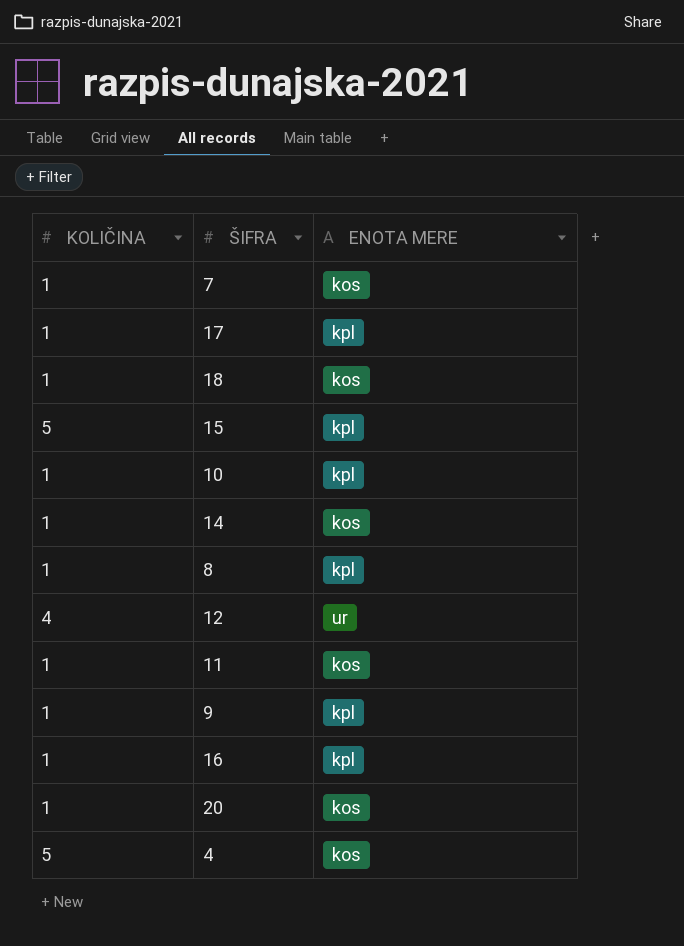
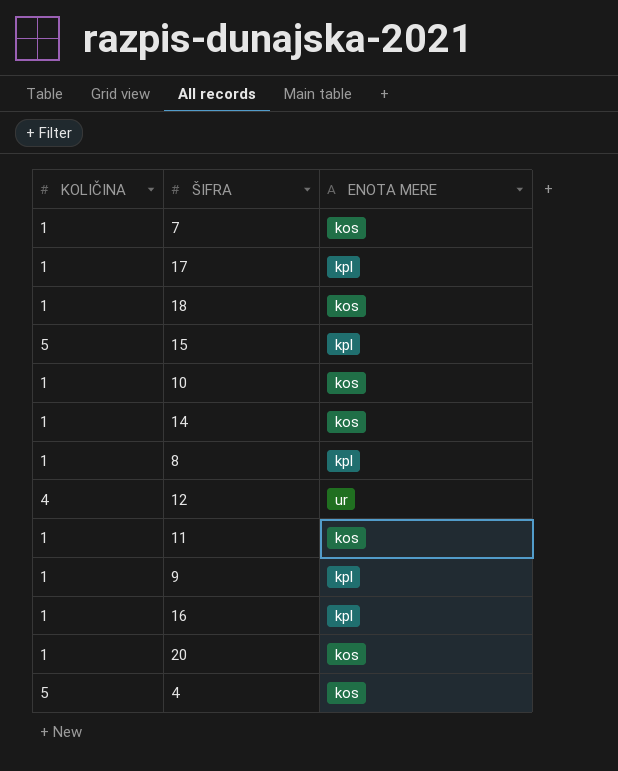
10 | ENOTA MERE: kpl -> kos

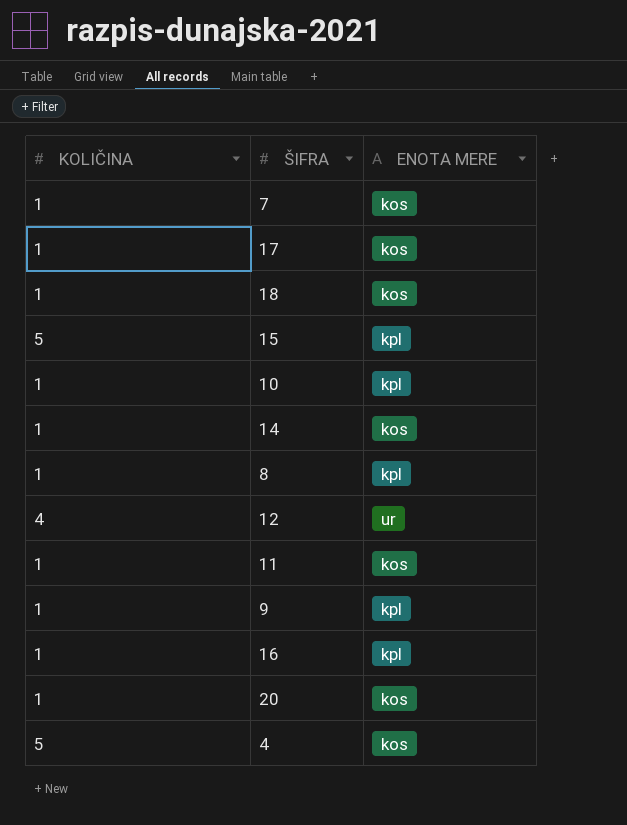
17 | ENOTA MERE: kpl -> kos
10 | ENOTA MERE: kos -> kpl

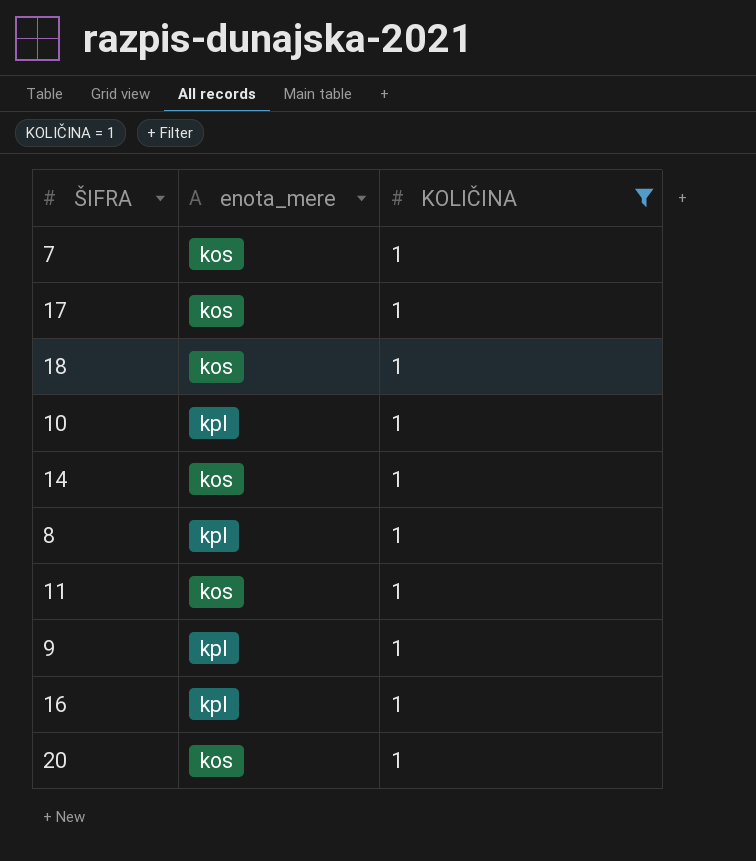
filter: none -> KOLIČINA = 1
column name: ENOTA MERE -> enota_mere
column KOLIČINA | position: 1 -> 3

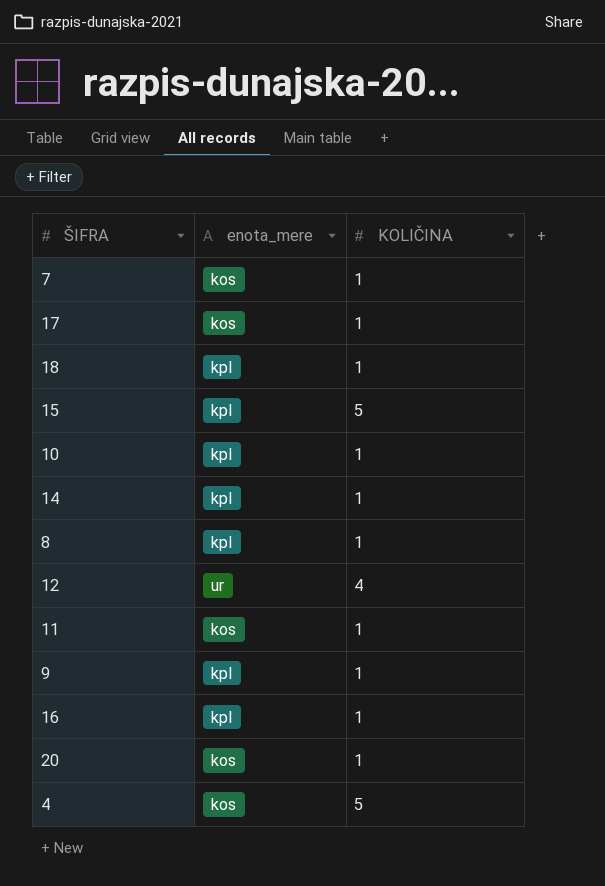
filter: KOLIČINA = 1 -> none
18 | enota_mere: kos -> kpl
14 | enota_mere: kos -> kpl

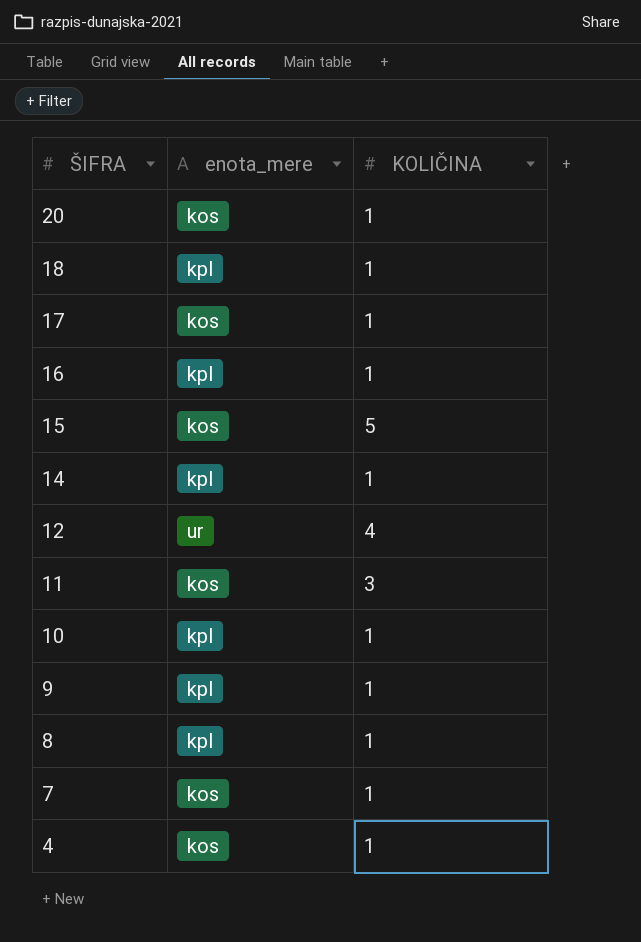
row order: none -> ŠIFRA descending
15 | enota_mere: kpl -> kos
11 | KOLIČINA: 1 -> 3
4 | KOLIČINA: 5 -> 1

